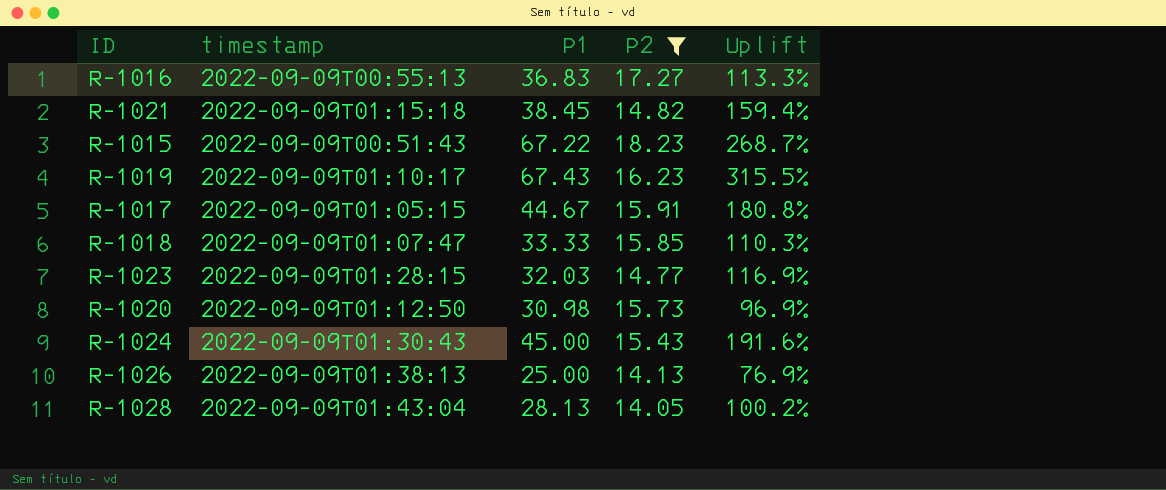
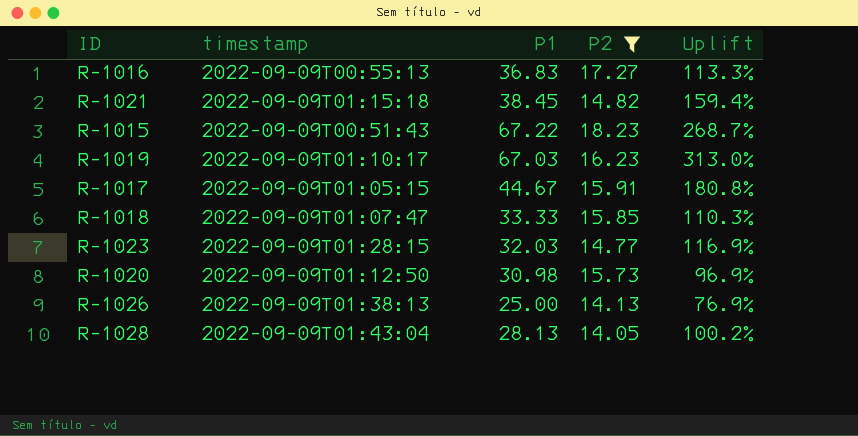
row R-1024: 2022-09-09T01:30:43 | 45.00 | 15.43 | 191.6% -> none
R-1019 | P1: 67.43 -> 67.03
R-1019 | Uplift: 315.5% -> 313.0%

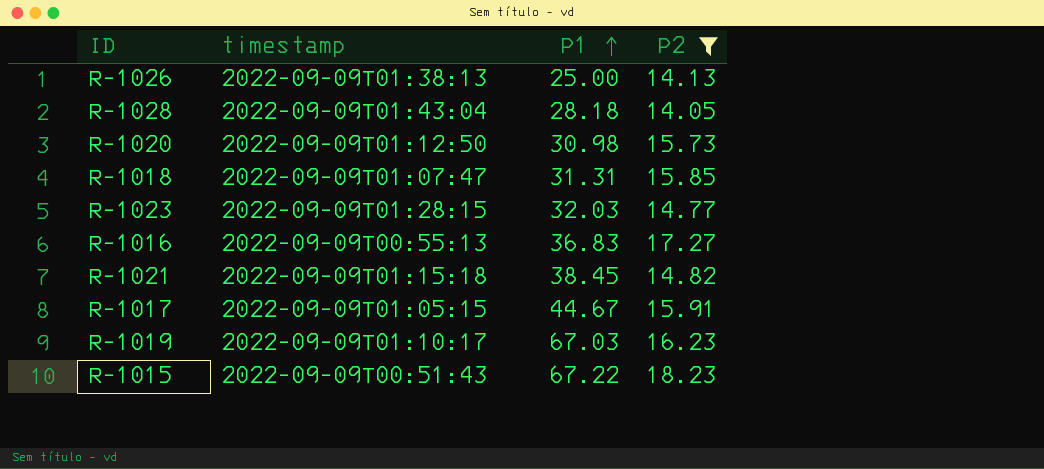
row order: none -> P1 ascending
column Uplift | formula: ([P1] - [P2]) / [P2] -> none
R-1028 | P1: 28.13 -> 28.18
R-1018 | P1: 33.33 -> 31.31

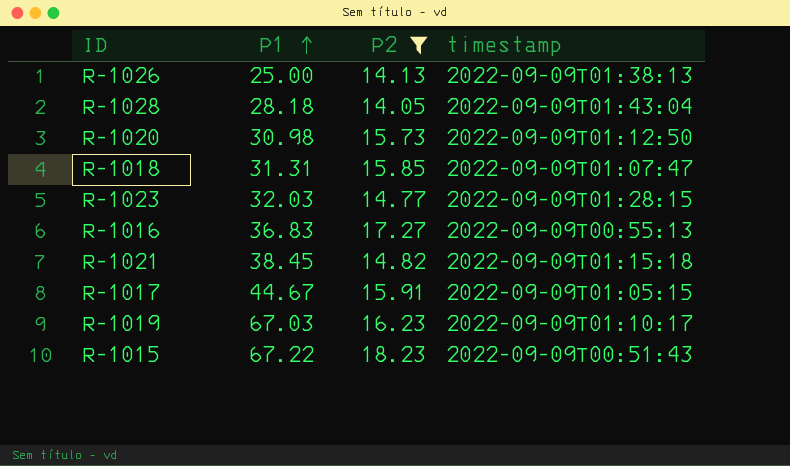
column timestamp | position: 2 -> 4

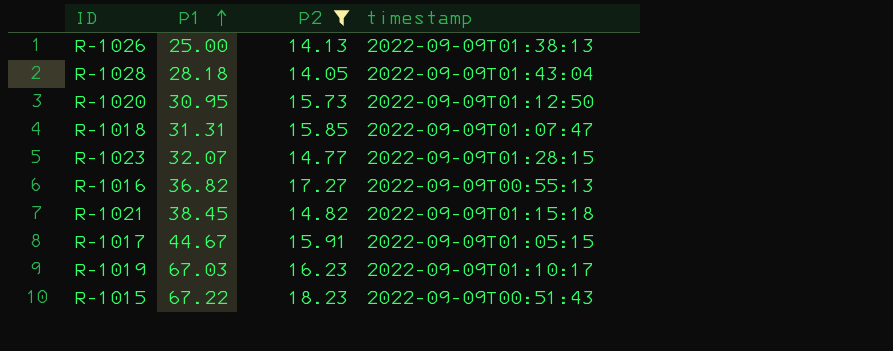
R-1020 | P1: 30.98 -> 30.95
R-1023 | P1: 32.03 -> 32.07
R-1016 | P1: 36.83 -> 36.82

